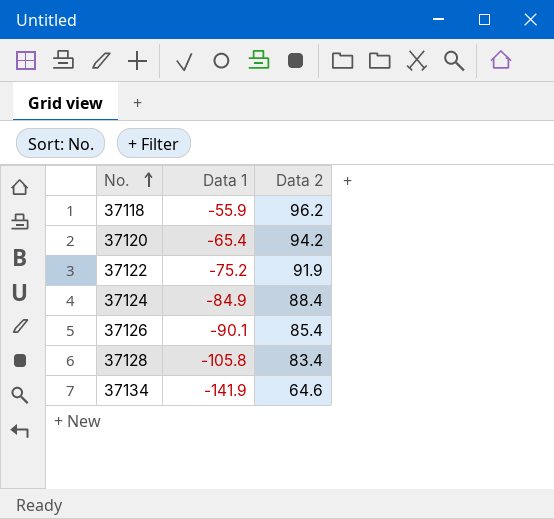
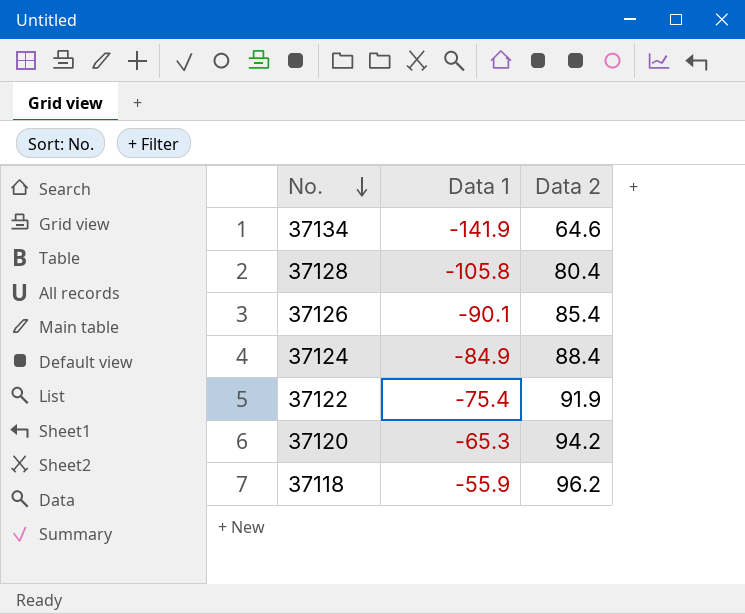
row order: No. ascending -> No. descending
37128 | Data 2: 83.4 -> 80.4
37122 | Data 1: -75.2 -> -75.4
37120 | Data 1: -65.4 -> -65.3

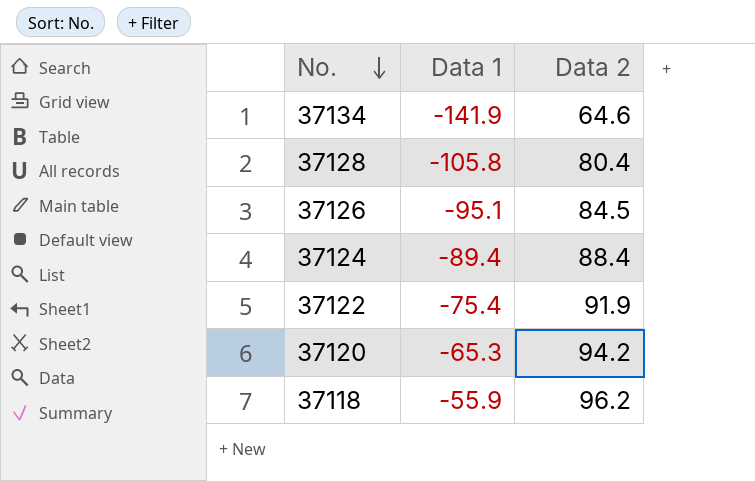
37126 | Data 1: -90.1 -> -95.1
37126 | Data 2: 85.4 -> 84.5
37124 | Data 1: -84.9 -> -89.4

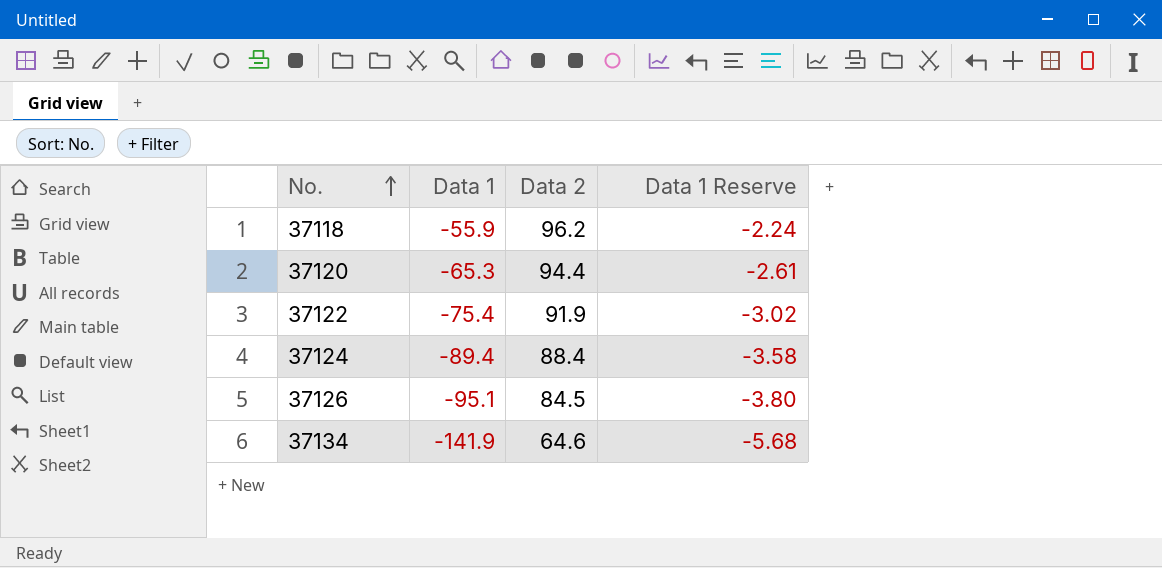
row order: No. descending -> No. ascending
column Data 1 Reserve | formula: none -> [Data 1] * 0.04
row 37128: -105.8 | 80.4 -> none
37120 | Data 2: 94.2 -> 94.4

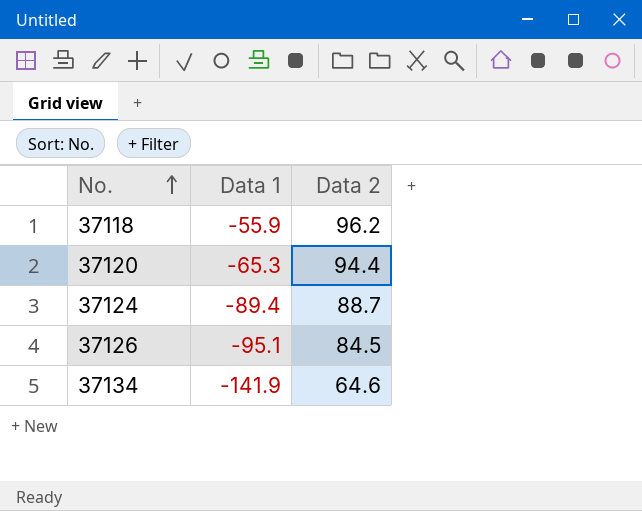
column Data 1 Reserve | formula: [Data 1] * 0.04 -> none
row 37122: -75.4 | 91.9 | -3.02 -> none
37124 | Data 2: 88.4 -> 88.7

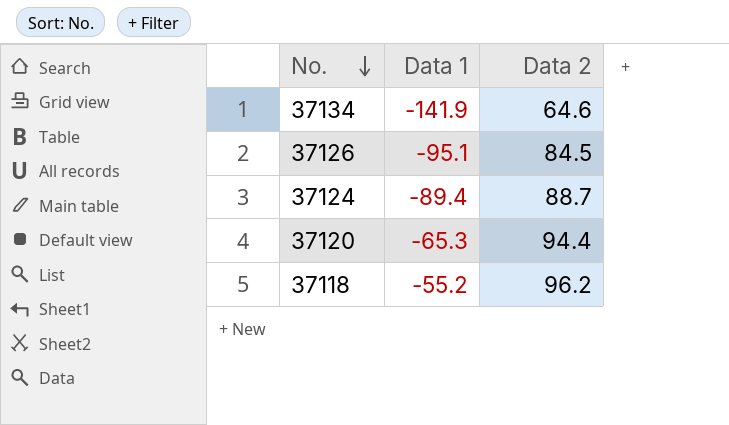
row order: No. ascending -> No. descending
37118 | Data 1: -55.9 -> -55.2

